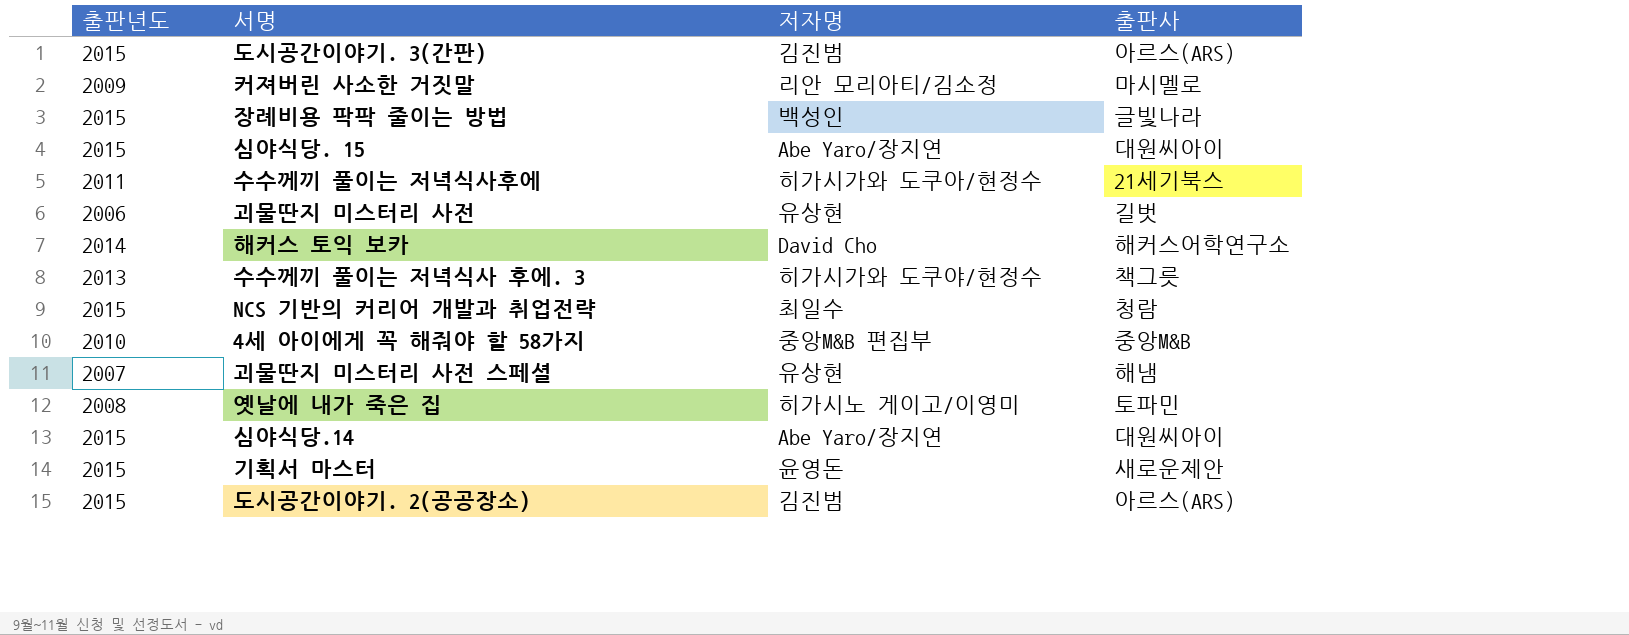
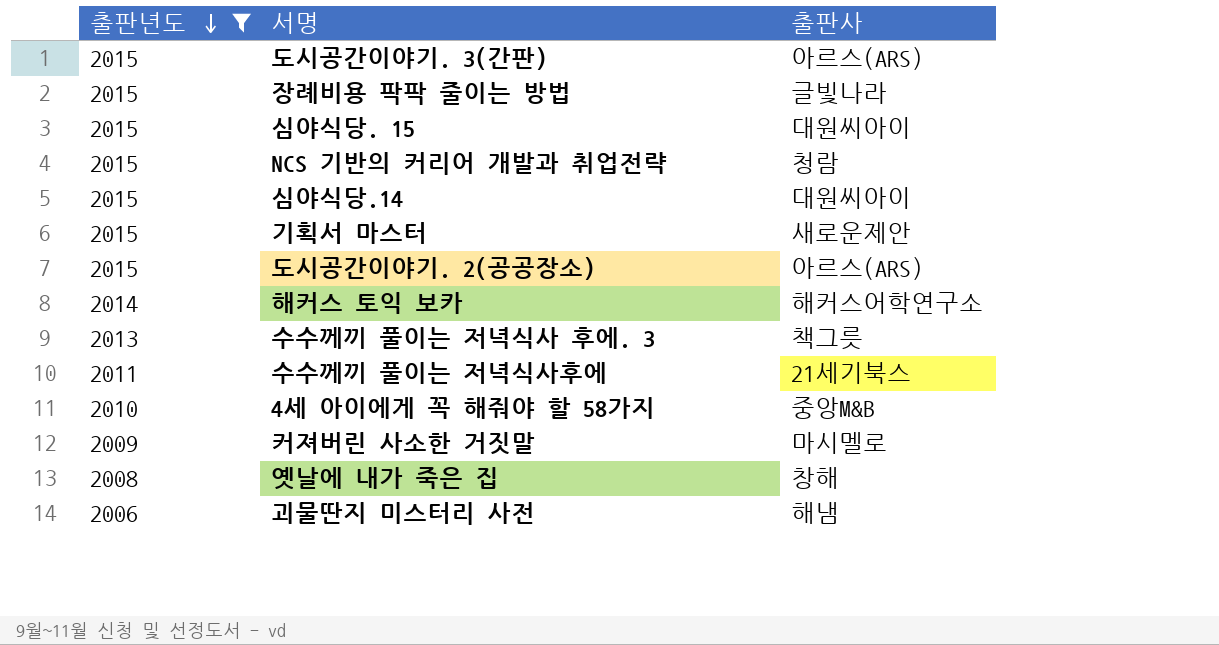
filter: none -> 출판년도 != 2007
row order: none -> 출판년도 descending
column 저자명 | position: 3 -> none
옛날에 내가 죽은 집 | 출판사: 토파민 -> 창해
괴물딴지 미스터리 사전 | 출판사: 길벗 -> 해냄

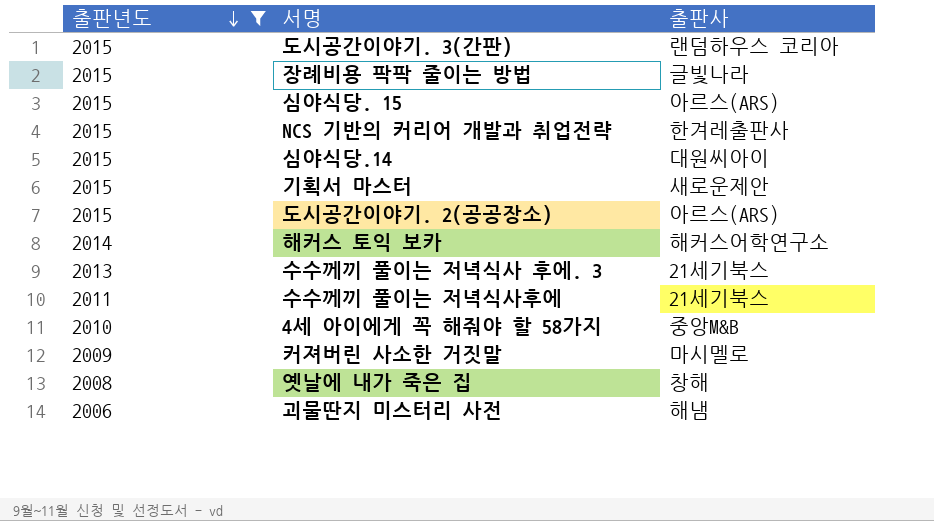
도시공간이야기. 3(간판) | 출판사: 아르스(ARS) -> 랜덤하우스 코리아
심야식당. 15 | 출판사: 대원씨아이 -> 아르스(ARS)
NCS 기반의 커리어 개발과 취업전략 | 출판사: 청람 -> 한겨레출판사
수수께끼 풀이는 저녁식사 후에. 3 | 출판사: 책그릇 -> 21세기북스

